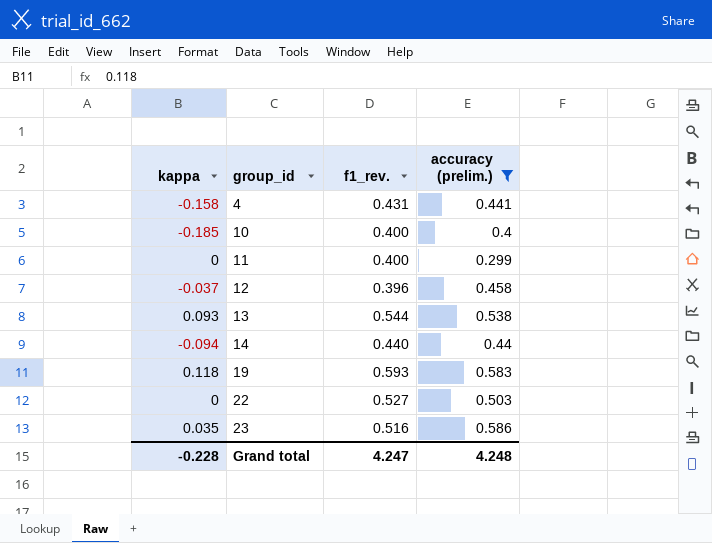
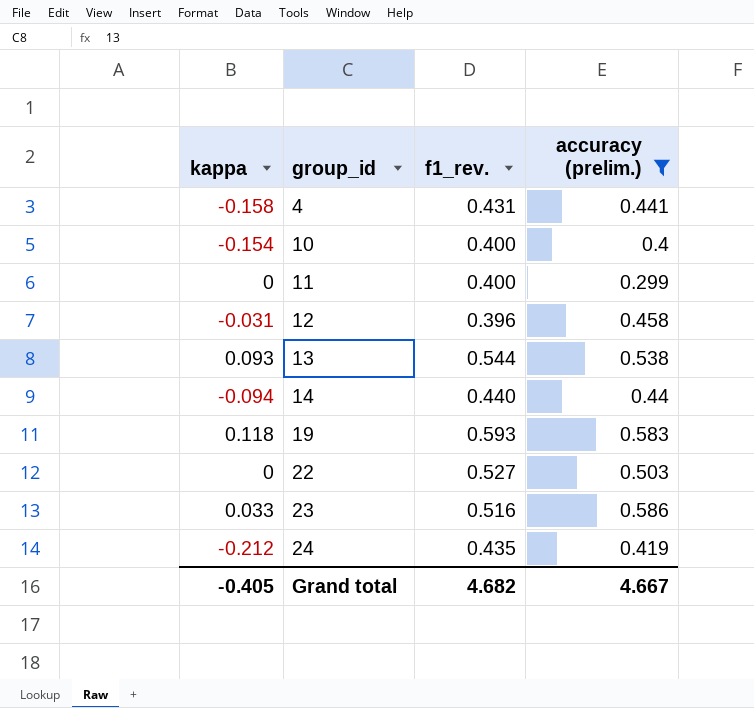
10 | kappa: -0.185 -> -0.154
12 | kappa: -0.037 -> -0.031
23 | kappa: 0.035 -> 0.033
row 24: none -> -0.212 | 0.435 | 0.419
Grand total | kappa: -0.228 -> -0.405
Grand total | f1_rev.: 4.247 -> 4.682
Grand total | accuracy (prelim.): 4.248 -> 4.667

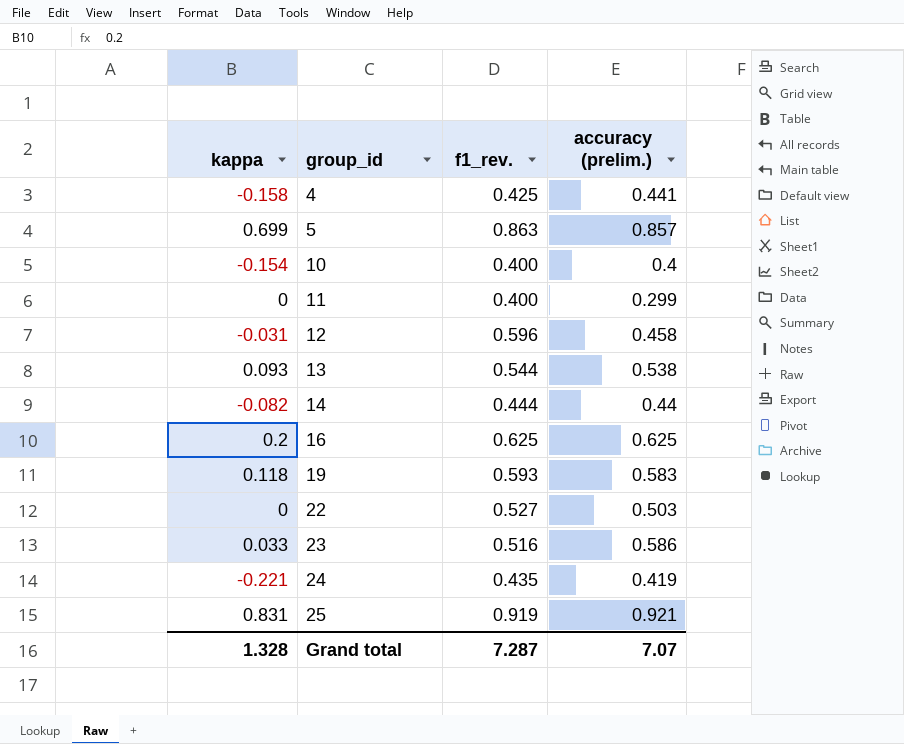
filter: accuracy (prelim.) <= 0.586 -> none
4 | f1_rev.: 0.431 -> 0.425
12 | f1_rev.: 0.396 -> 0.596
14 | kappa: -0.094 -> -0.082
14 | f1_rev.: 0.440 -> 0.444
24 | kappa: -0.212 -> -0.221
Grand total | kappa: -0.405 -> 1.328
Grand total | f1_rev.: 4.682 -> 7.287
Grand total | accuracy (prelim.): 4.667 -> 7.07

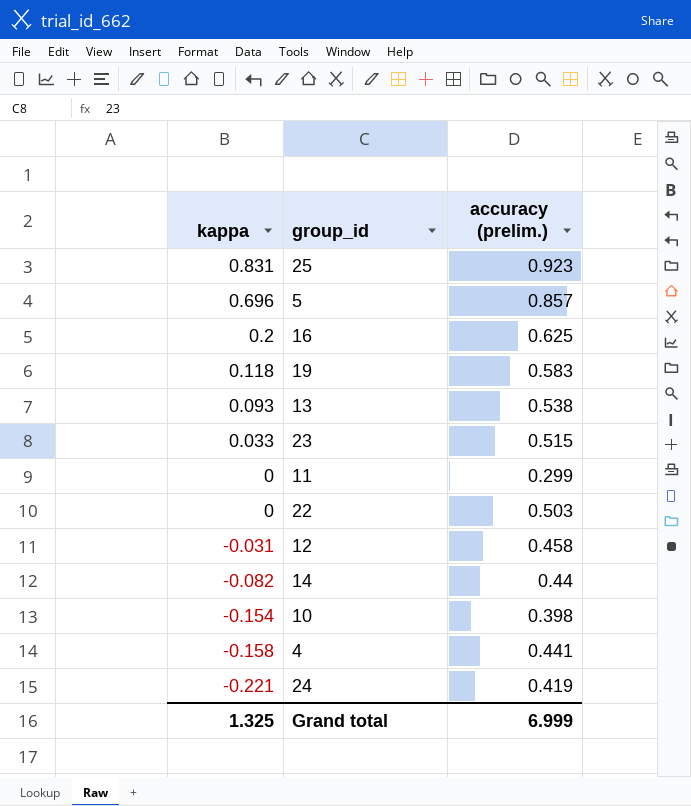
row order: group_id ascending -> kappa descending
column f1_rev. | position: 3 -> none
25 | accuracy (prelim.): 0.921 -> 0.923
5 | kappa: 0.699 -> 0.696
23 | accuracy (prelim.): 0.586 -> 0.515
10 | accuracy (prelim.): 0.4 -> 0.398
Grand total | kappa: 1.328 -> 1.325
Grand total | accuracy (prelim.): 7.07 -> 6.999

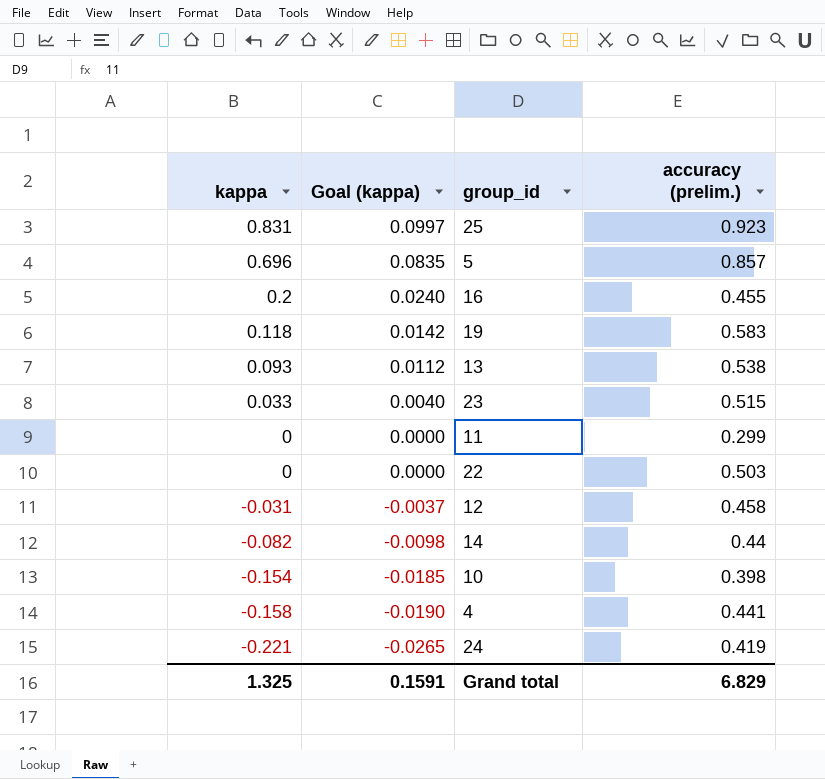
column Goal (kappa) | formula: none -> [kappa] * 0.12
16 | accuracy (prelim.): 0.625 -> 0.455
Grand total | accuracy (prelim.): 6.999 -> 6.829

